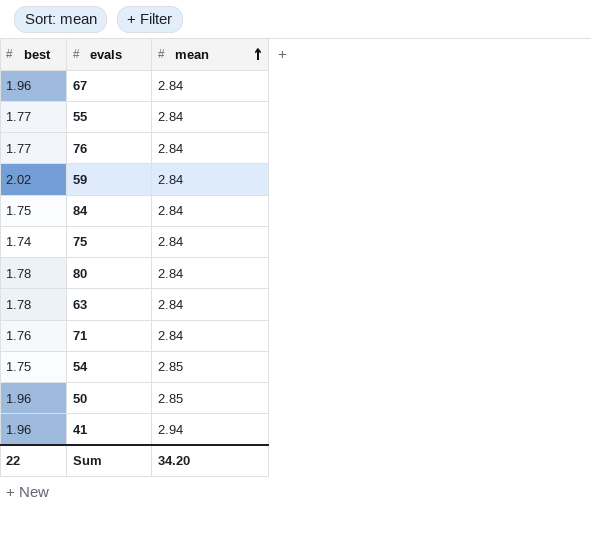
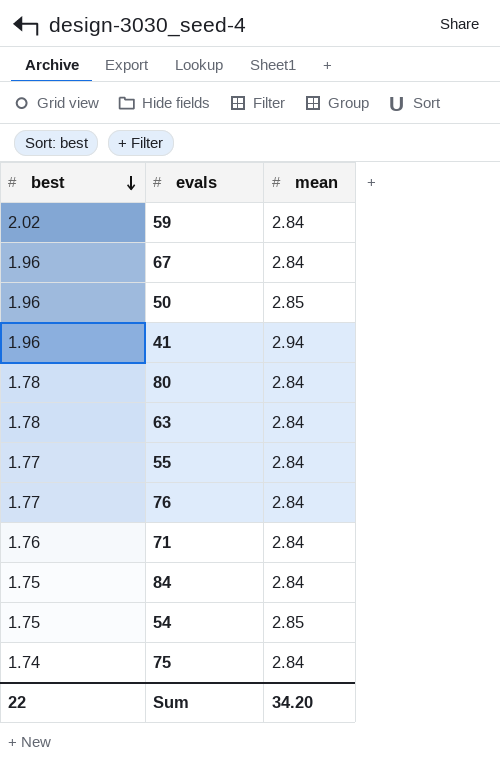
row order: mean ascending -> best descending

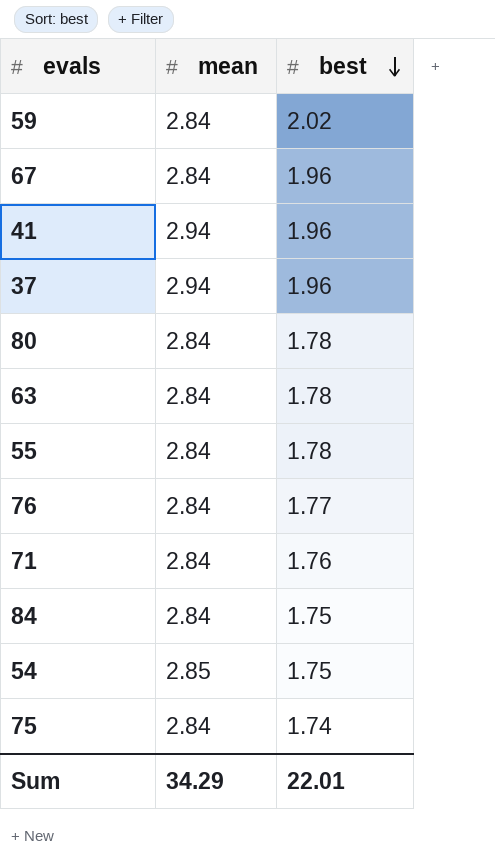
column best | position: 1 -> 3
row 50: 1.96 | 2.85 -> none
row 37: none -> 2.94 | 1.96
55 | best: 1.77 -> 1.78
Sum | mean: 34.20 -> 34.29
Sum | best: 22 -> 22.01

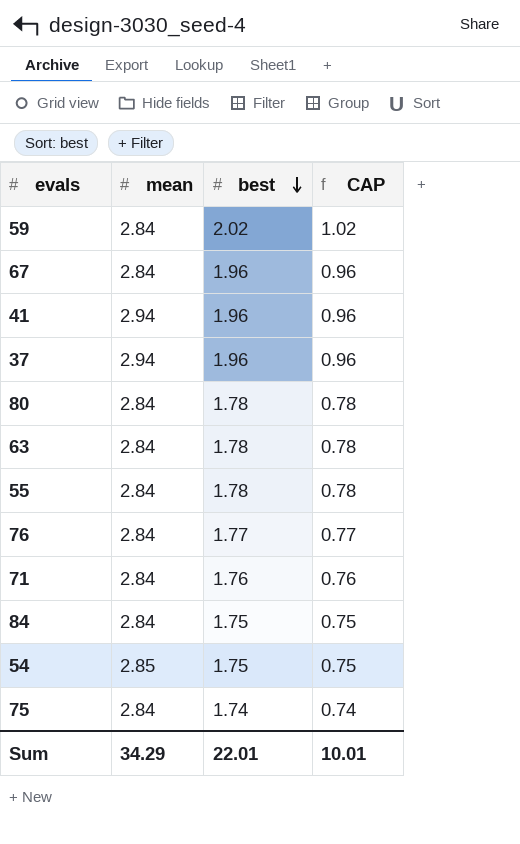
column CAP | formula: none -> [best] - 1

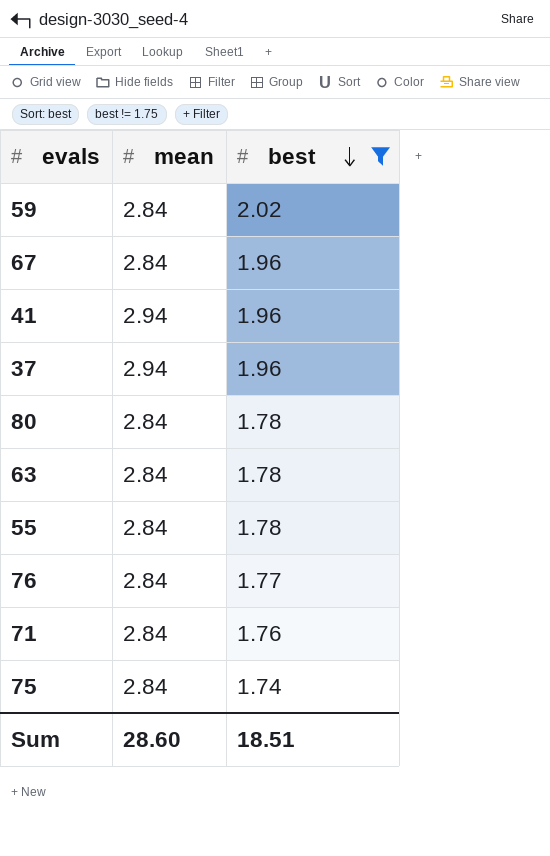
filter: none -> best != 1.75
column CAP | formula: [best] - 1 -> none
Sum | mean: 34.29 -> 28.60
Sum | best: 22.01 -> 18.51

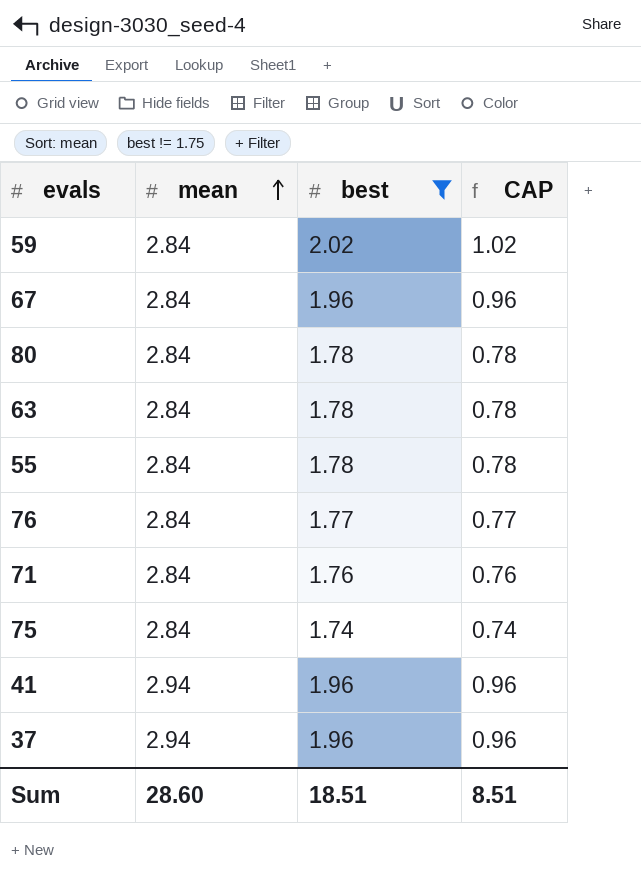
row order: best descending -> mean ascending
column CAP | formula: none -> [best] - 1

